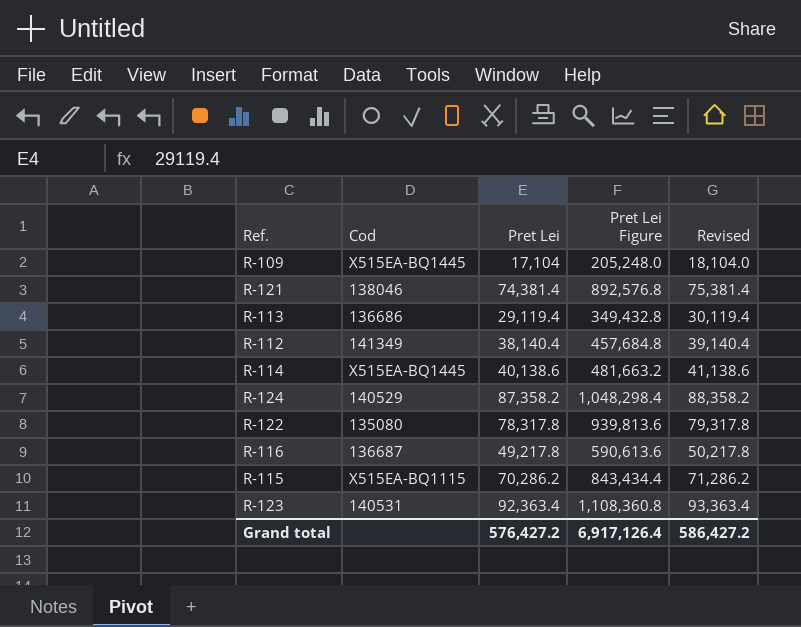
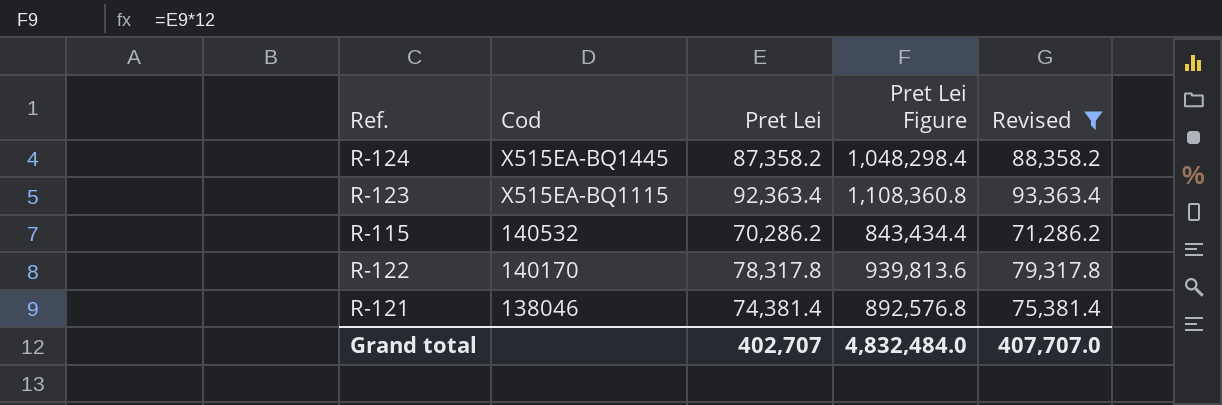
filter: none -> Revised >= 71,286.2
row order: none -> Cod descending
R-124 | Cod: 140529 -> X515EA-BQ1445
R-123 | Cod: 140531 -> X515EA-BQ1115
R-115 | Cod: X515EA-BQ1115 -> 140532
R-122 | Cod: 135080 -> 140170
Grand total | Pret Lei: 576,427.2 -> 402,707
Grand total | Pret Lei Figure: 6,917,126.4 -> 4,832,484.0
Grand total | Revised: 586,427.2 -> 407,707.0

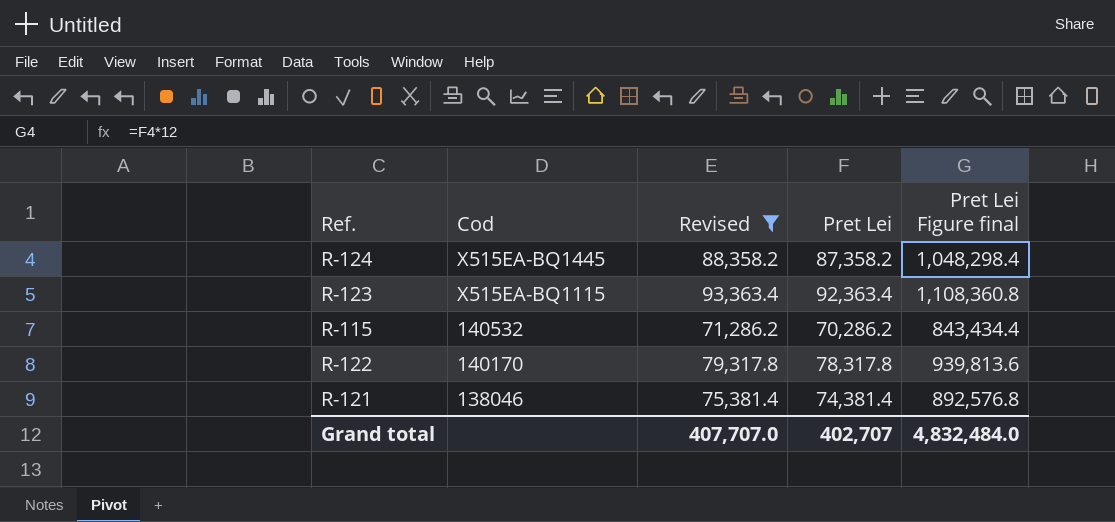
column Revised | position: 5 -> 3
column name: Pret Lei Figure -> Pret Lei Figure final

